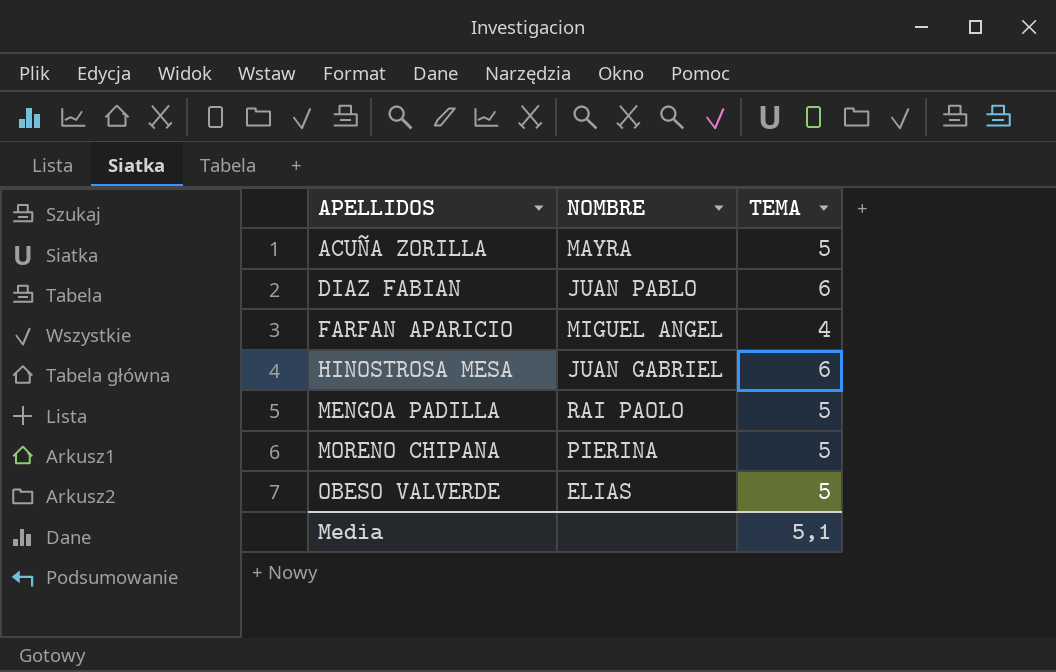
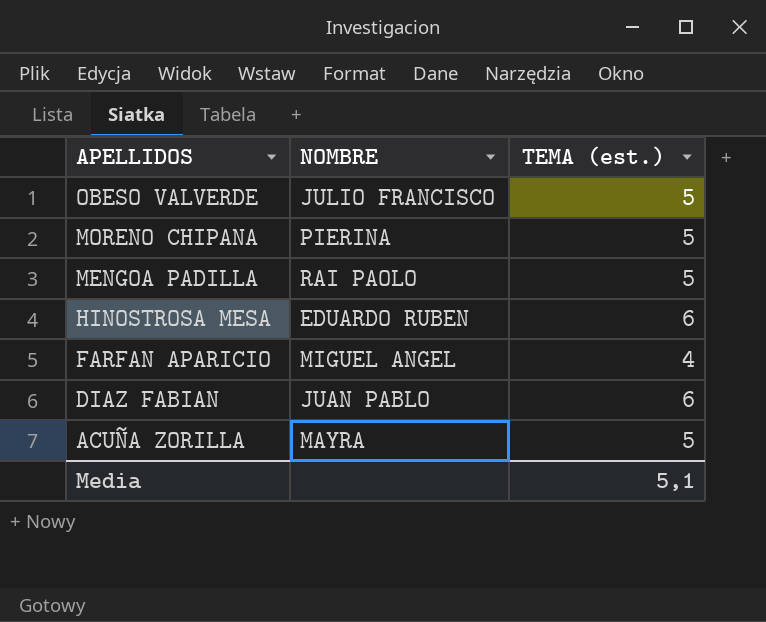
row order: APELLIDOS ascending -> APELLIDOS descending
column name: TEMA -> TEMA (est.)
OBESO VALVERDE | NOMBRE: ELIAS -> JULIO FRANCISCO
HINOSTROSA MESA | NOMBRE: JUAN GABRIEL -> EDUARDO RUBEN

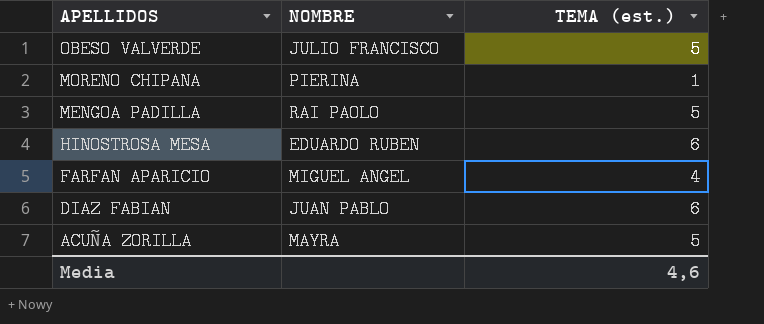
MORENO CHIPANA | TEMA (est.): 5 -> 1
Media | TEMA (est.): 5,1 -> 4,6

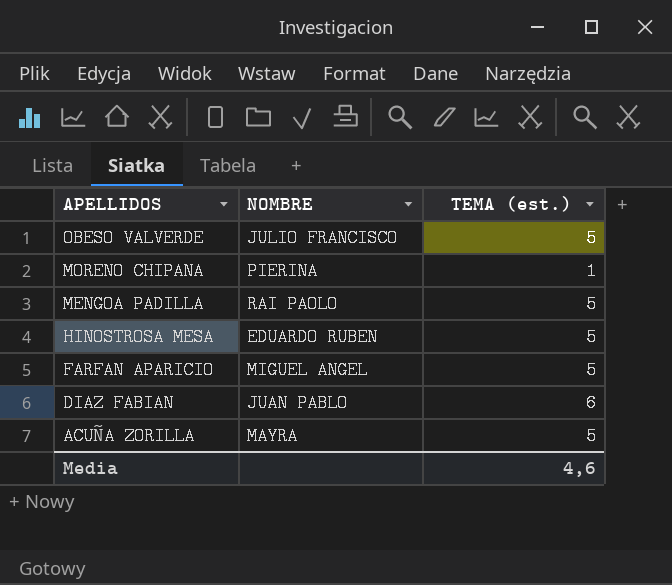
HINOSTROSA MESA | TEMA (est.): 6 -> 5
FARFAN APARICIO | TEMA (est.): 4 -> 5

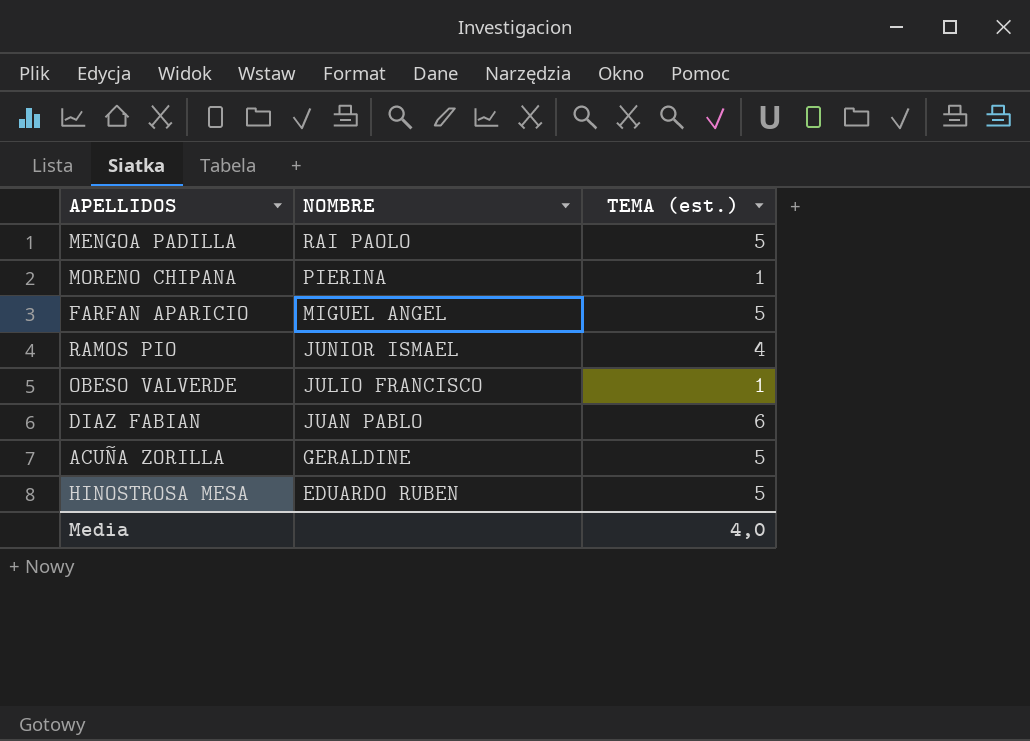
row order: APELLIDOS descending -> NOMBRE descending
row RAMOS PIO: none -> JUNIOR ISMAEL | 4
OBESO VALVERDE | TEMA (est.): 5 -> 1
ACUÑA ZORILLA | NOMBRE: MAYRA -> GERALDINE
Media | TEMA (est.): 4,6 -> 4,0

